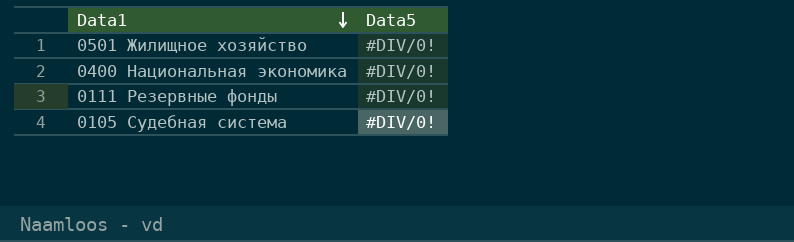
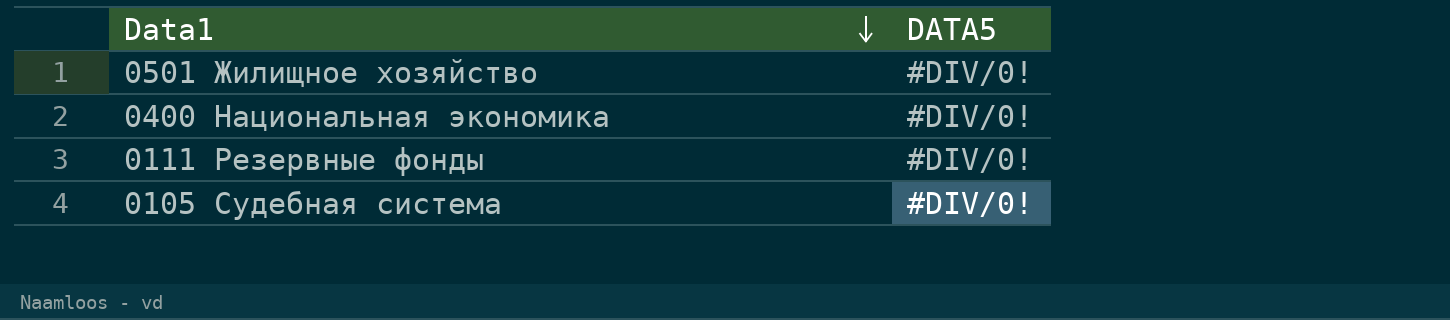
column name: Data5 -> DATA5

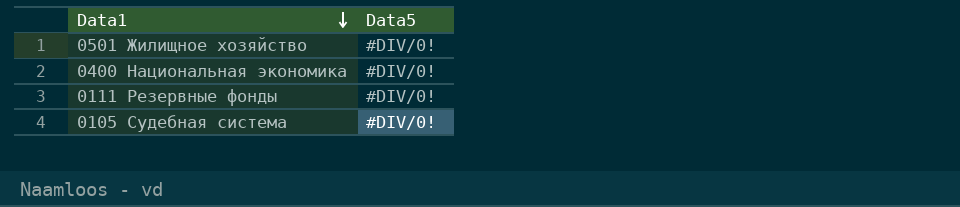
column name: DATA5 -> Data5

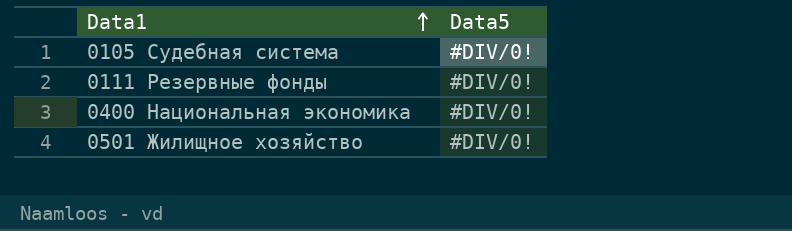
row order: Data1 descending -> Data1 ascending

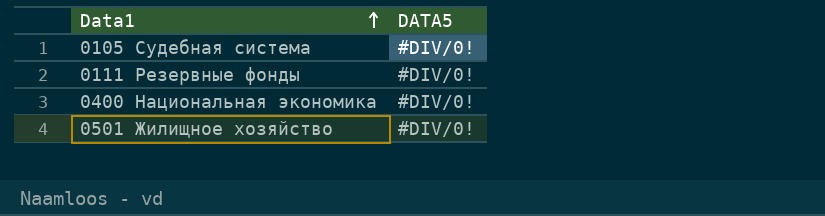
column name: Data5 -> DATA5

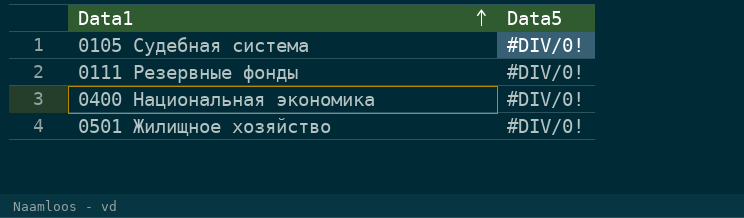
column name: DATA5 -> Data5

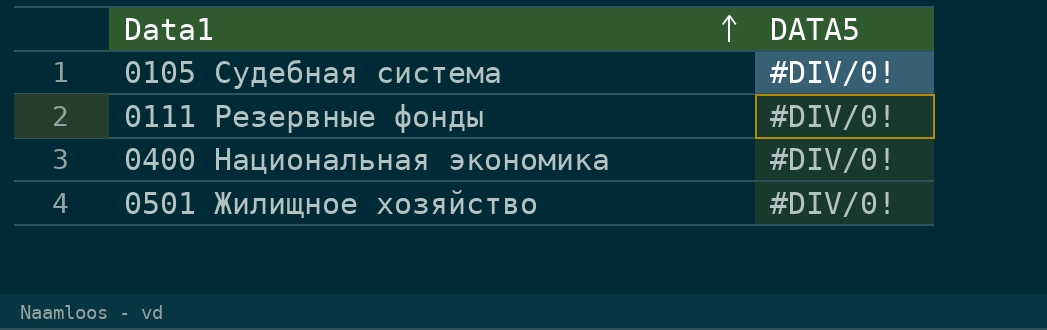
column name: Data5 -> DATA5

